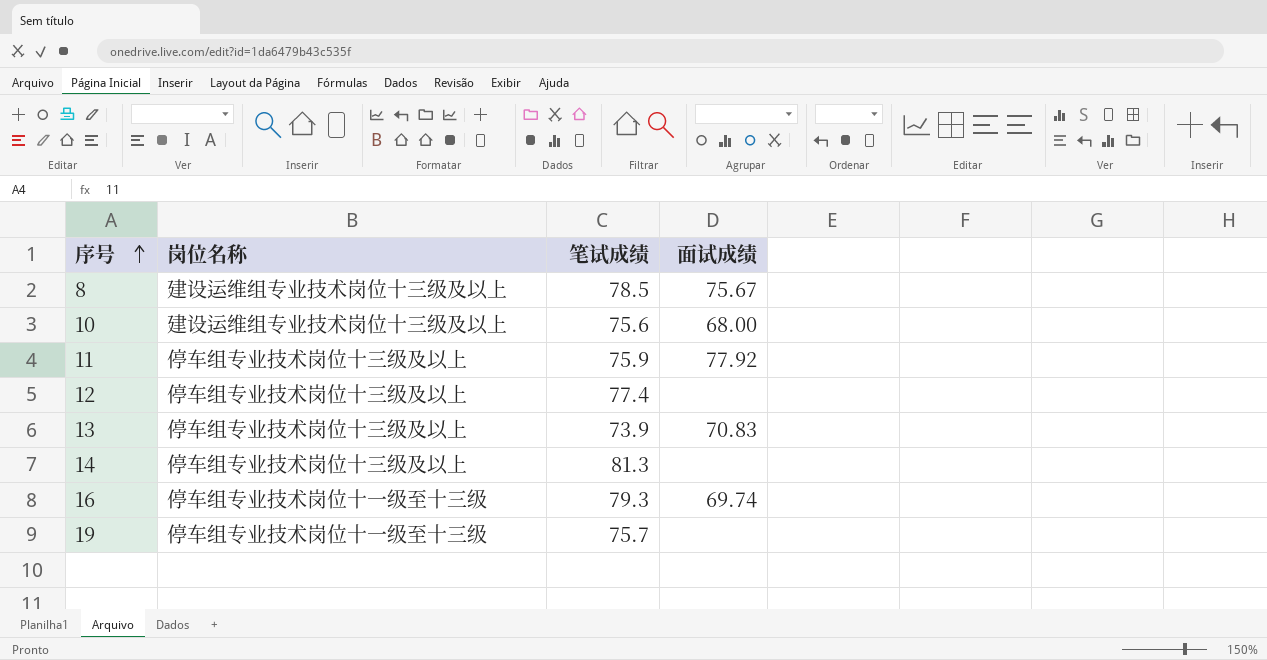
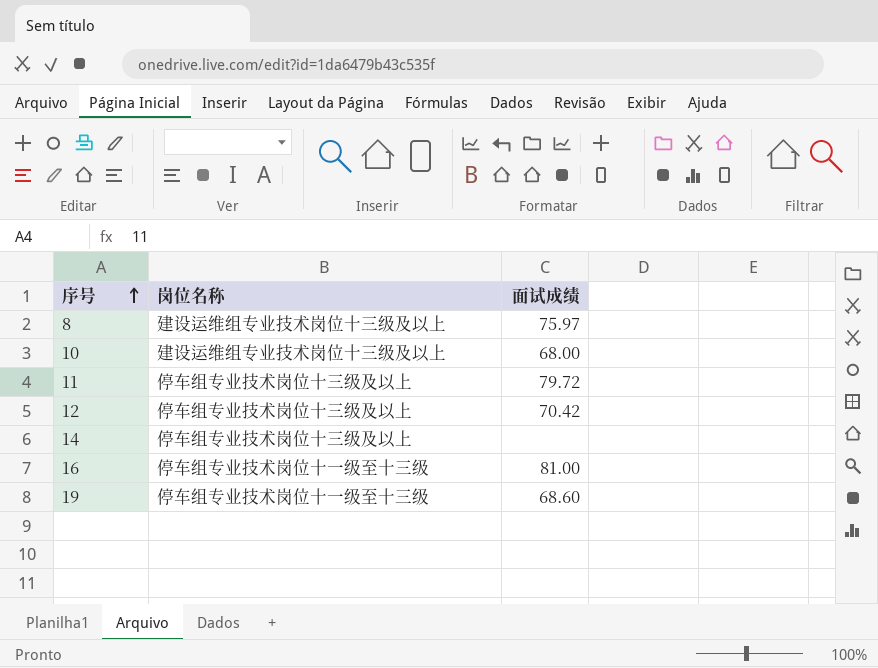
column 笔试成绩 | position: 3 -> none
row 13: 停车组专业技术岗位十三级及以上 | 73.9 | 70.83 -> none
8 | 面试成绩: 75.67 -> 75.97
11 | 面试成绩: 77.92 -> 79.72
12 | 面试成绩: none -> 70.42
16 | 面试成绩: 69.74 -> 81.00
19 | 面试成绩: none -> 68.60

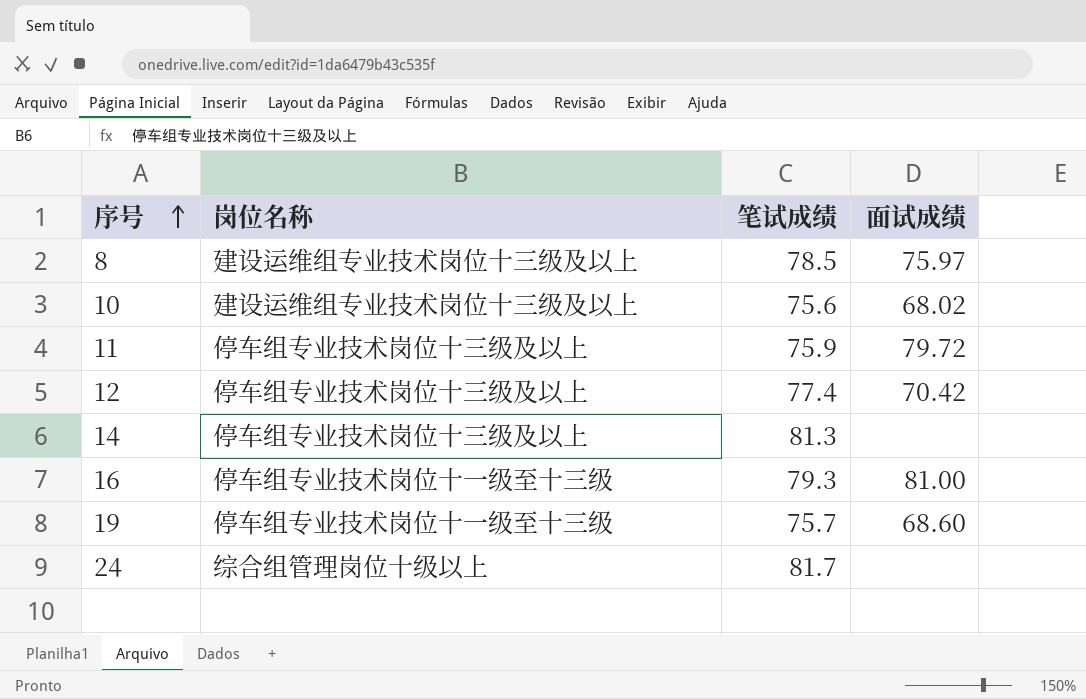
column 笔试成绩 | position: none -> 3
10 | 面试成绩: 68.00 -> 68.02
row 24: none -> 综合组管理岗位十级以上 | 81.7 | none

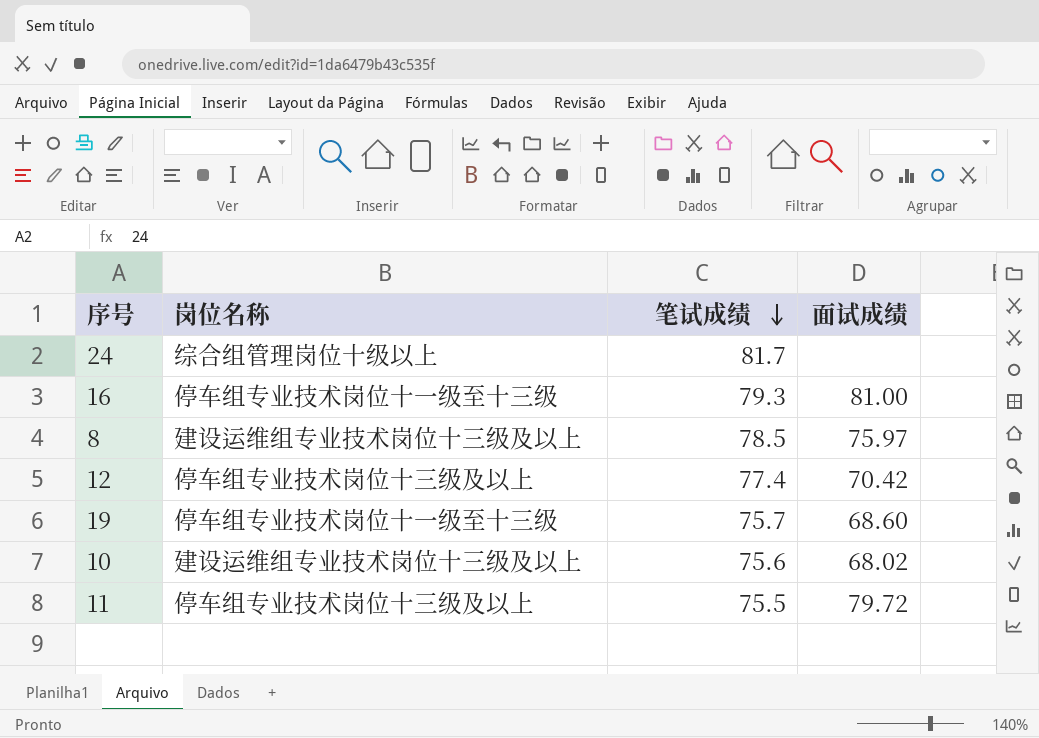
row order: 序号 ascending -> 笔试成绩 descending
row 14: 停车组专业技术岗位十三级及以上 | 81.3 | none -> none
11 | 笔试成绩: 75.9 -> 75.5

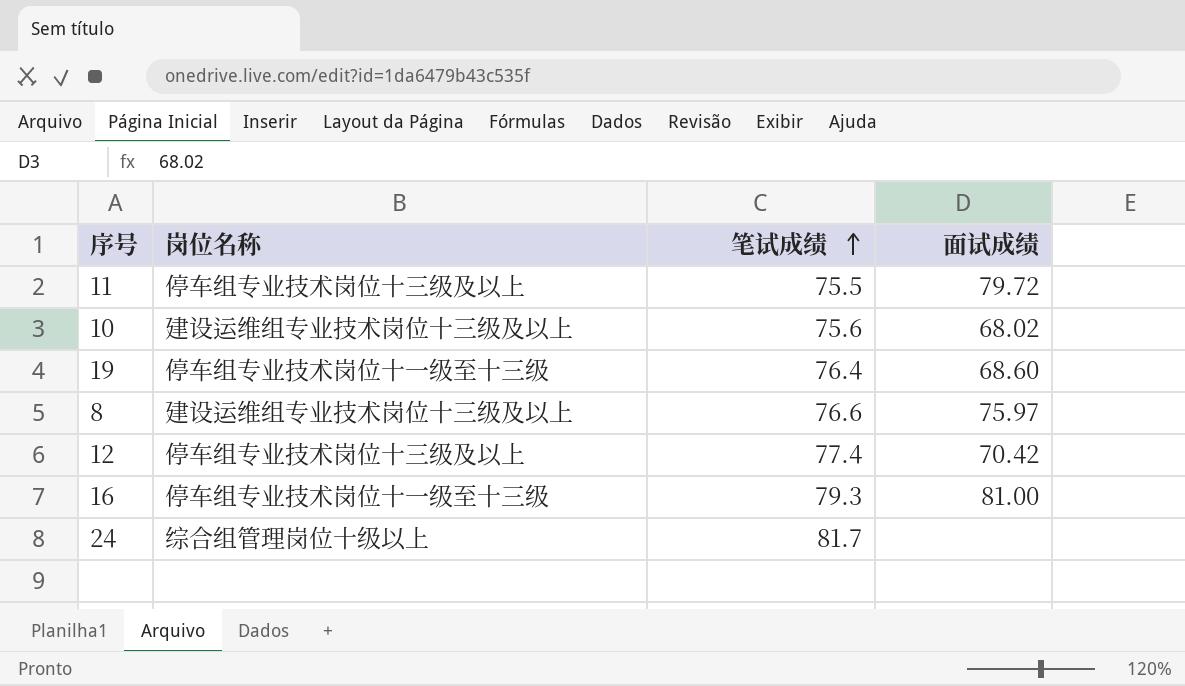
row order: 笔试成绩 descending -> 笔试成绩 ascending
19 | 笔试成绩: 75.7 -> 76.4
8 | 笔试成绩: 78.5 -> 76.6

